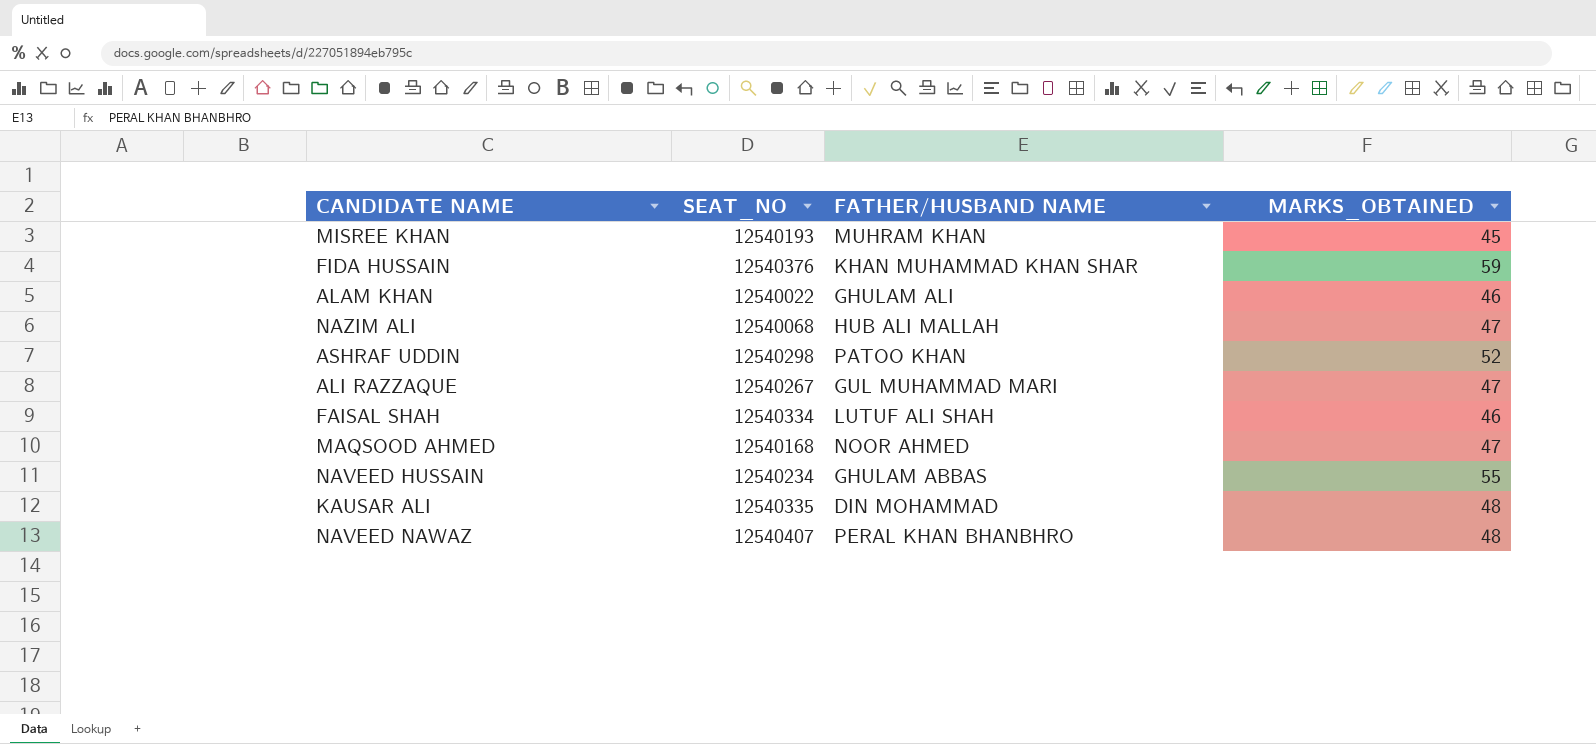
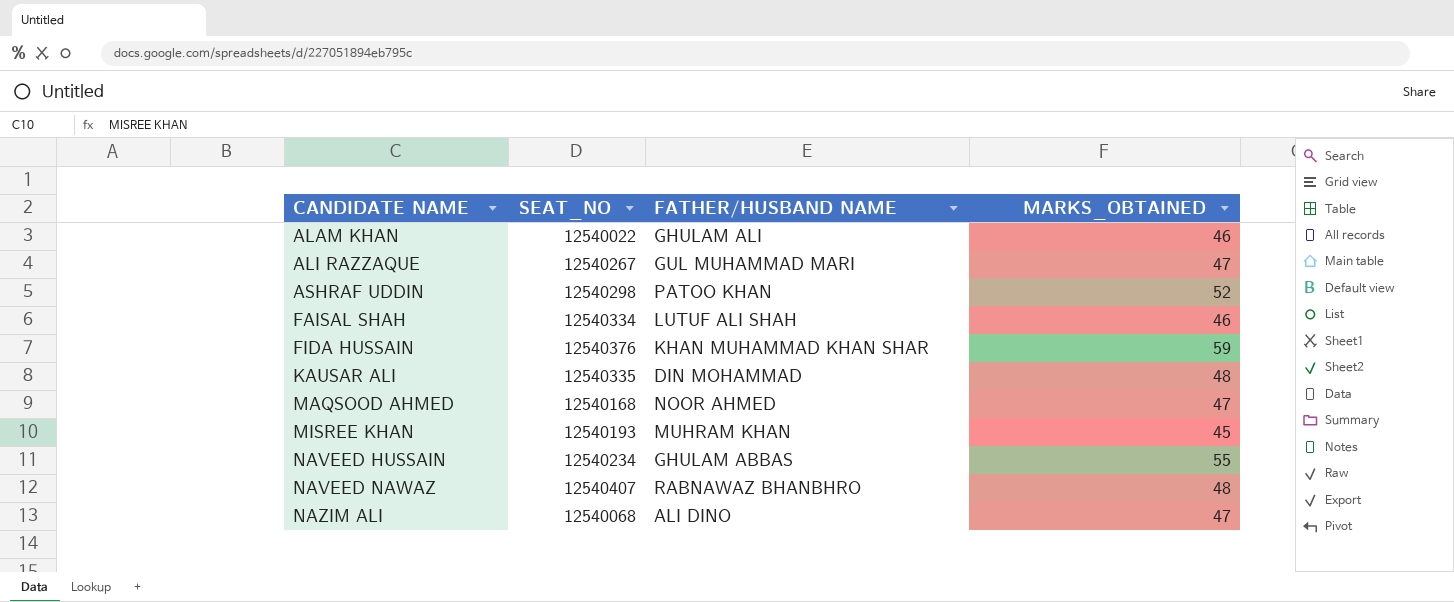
row order: none -> CANDIDATE NAME ascending
NAVEED NAWAZ | FATHER/HUSBAND NAME: PERAL KHAN BHANBHRO -> RABNAWAZ BHANBHRO
NAZIM ALI | FATHER/HUSBAND NAME: HUB ALI MALLAH -> ALI DINO

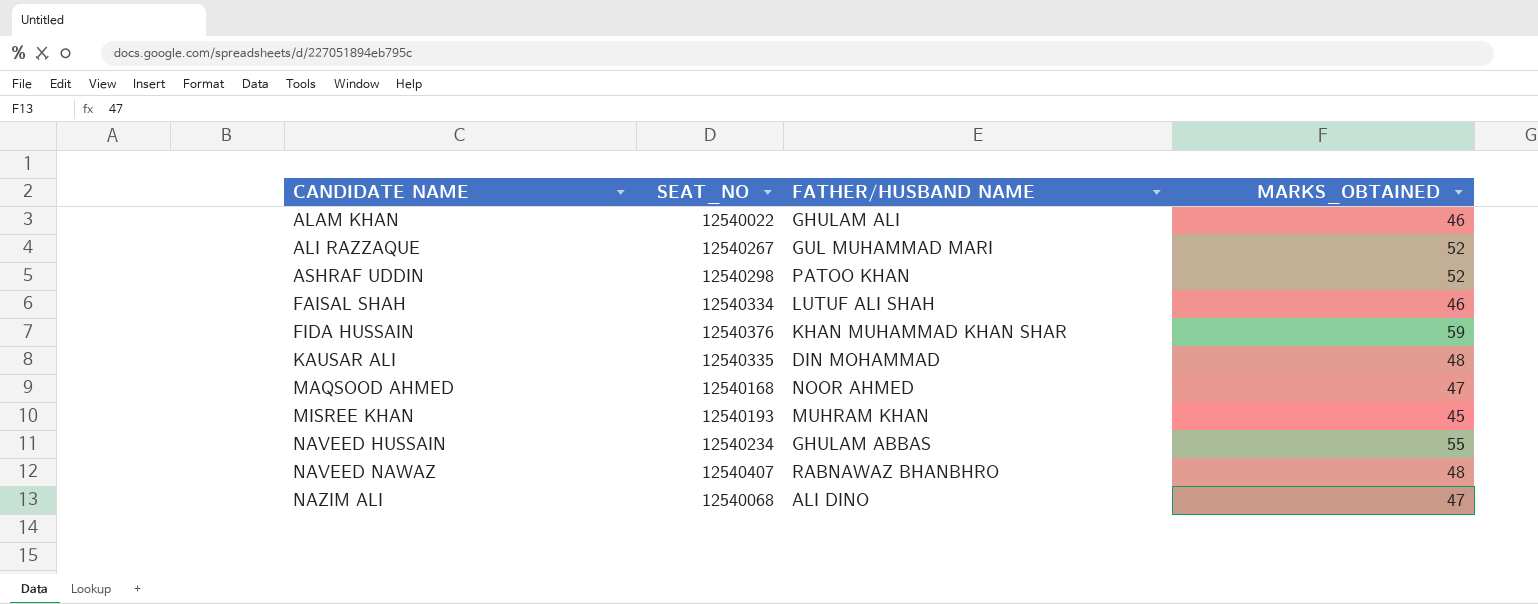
ALI RAZZAQUE | MARKS_OBTAINED: 47 -> 52

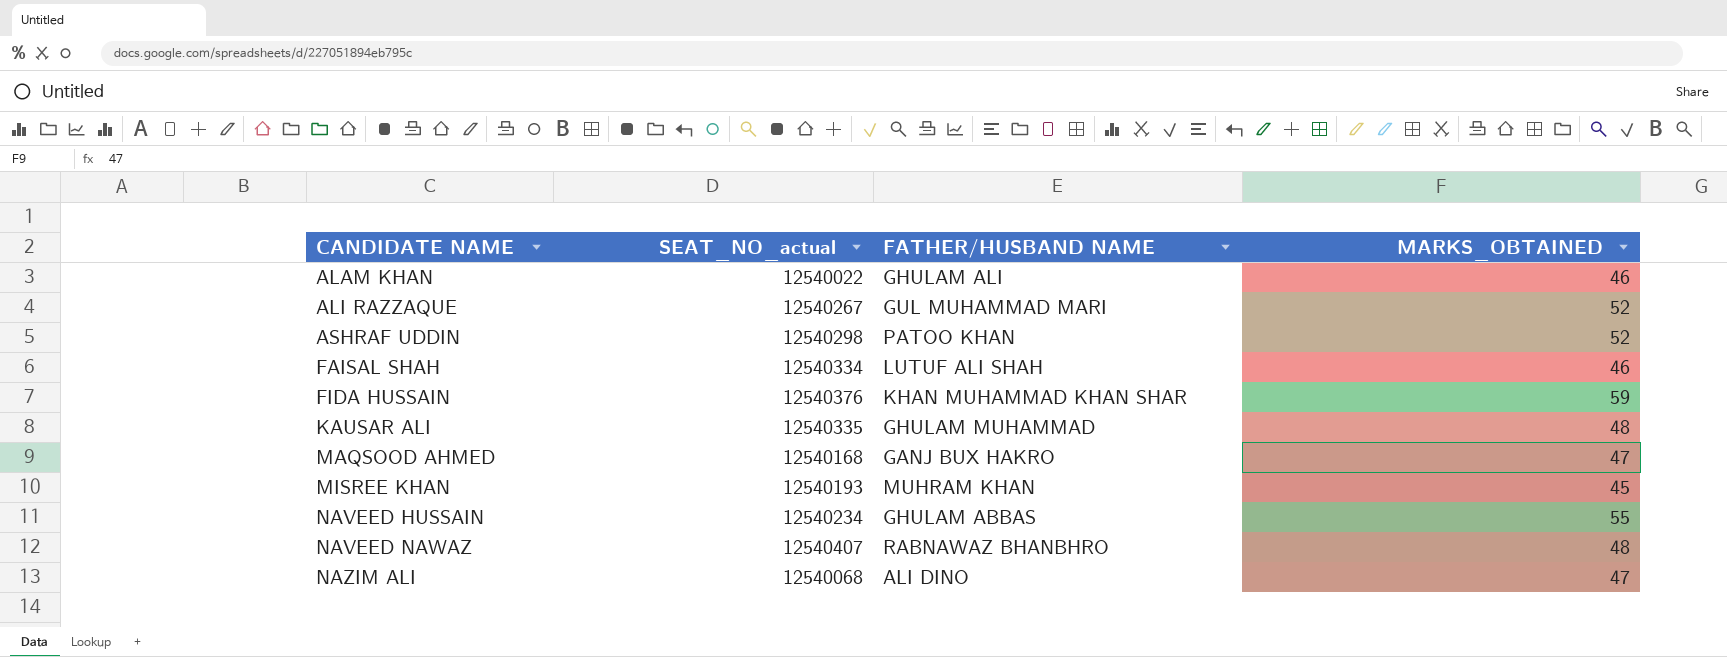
column name: SEAT_NO -> SEAT_NO_actual
KAUSAR ALI | FATHER/HUSBAND NAME: DIN MOHAMMAD -> GHULAM MUHAMMAD
MAQSOOD AHMED | FATHER/HUSBAND NAME: NOOR AHMED -> GANJ BUX HAKRO

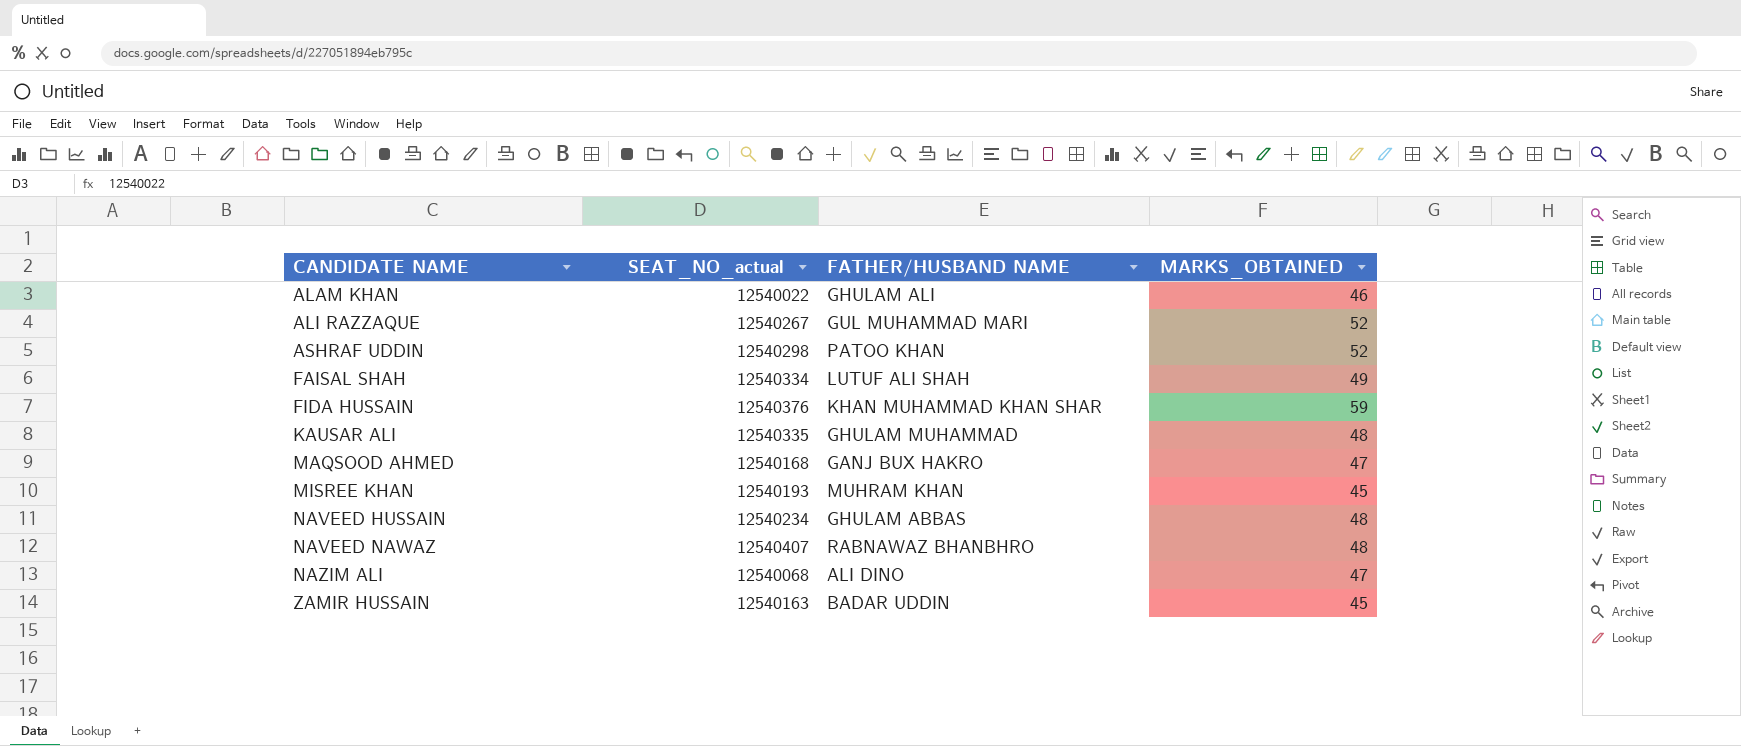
FAISAL SHAH | MARKS_OBTAINED: 46 -> 49
NAVEED HUSSAIN | MARKS_OBTAINED: 55 -> 48
row ZAMIR HUSSAIN: none -> 12540163 | BADAR UDDIN | 45

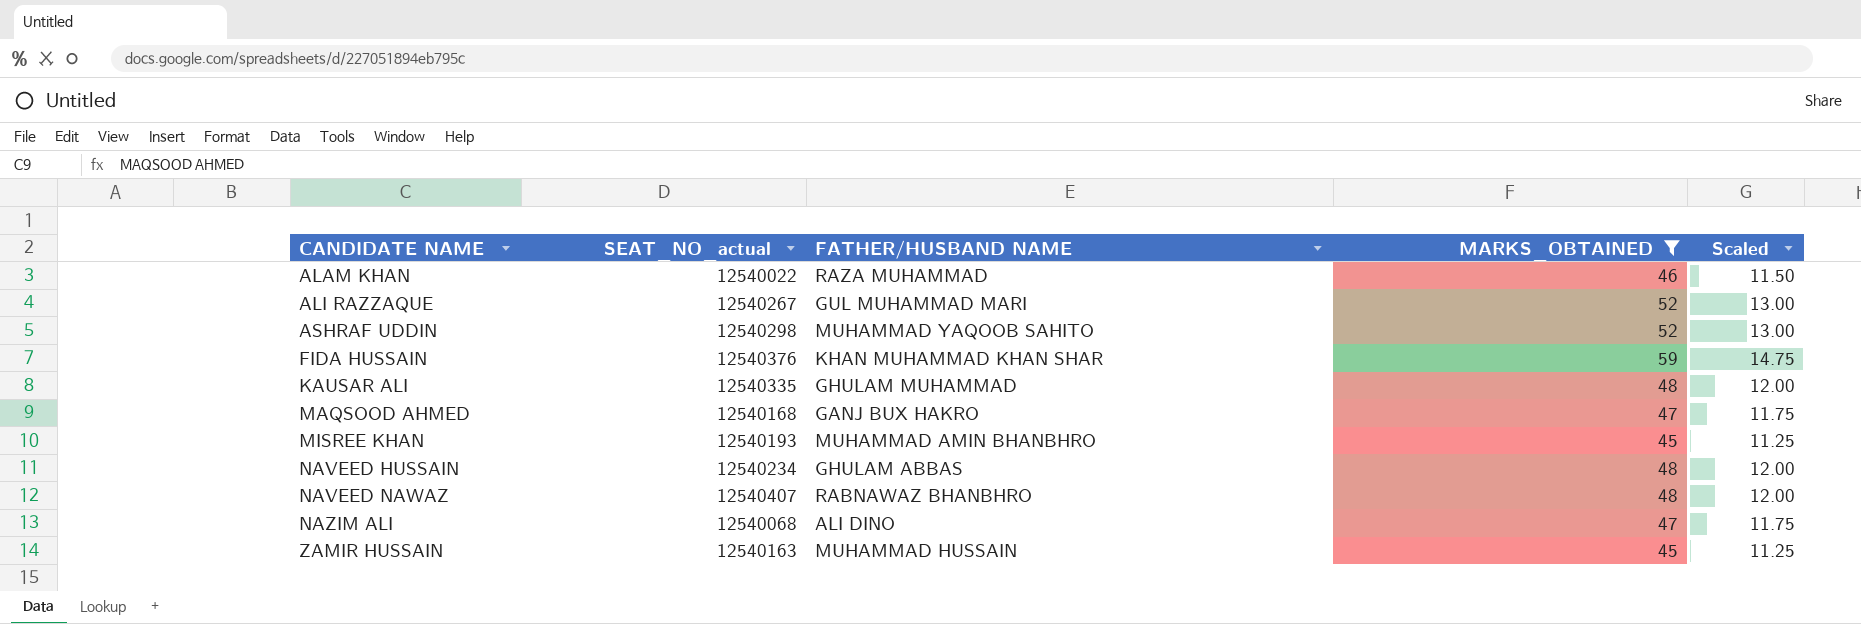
filter: none -> MARKS_OBTAINED != 49
column Scaled | formula: none -> [MARKS_OBTAINED] * 0.25
ALAM KHAN | FATHER/HUSBAND NAME: GHULAM ALI -> RAZA MUHAMMAD
ASHRAF UDDIN | FATHER/HUSBAND NAME: PATOO KHAN -> MUHAMMAD YAQOOB SAHITO
MISREE KHAN | FATHER/HUSBAND NAME: MUHRAM KHAN -> MUHAMMAD AMIN BHANBHRO
ZAMIR HUSSAIN | FATHER/HUSBAND NAME: BADAR UDDIN -> MUHAMMAD HUSSAIN

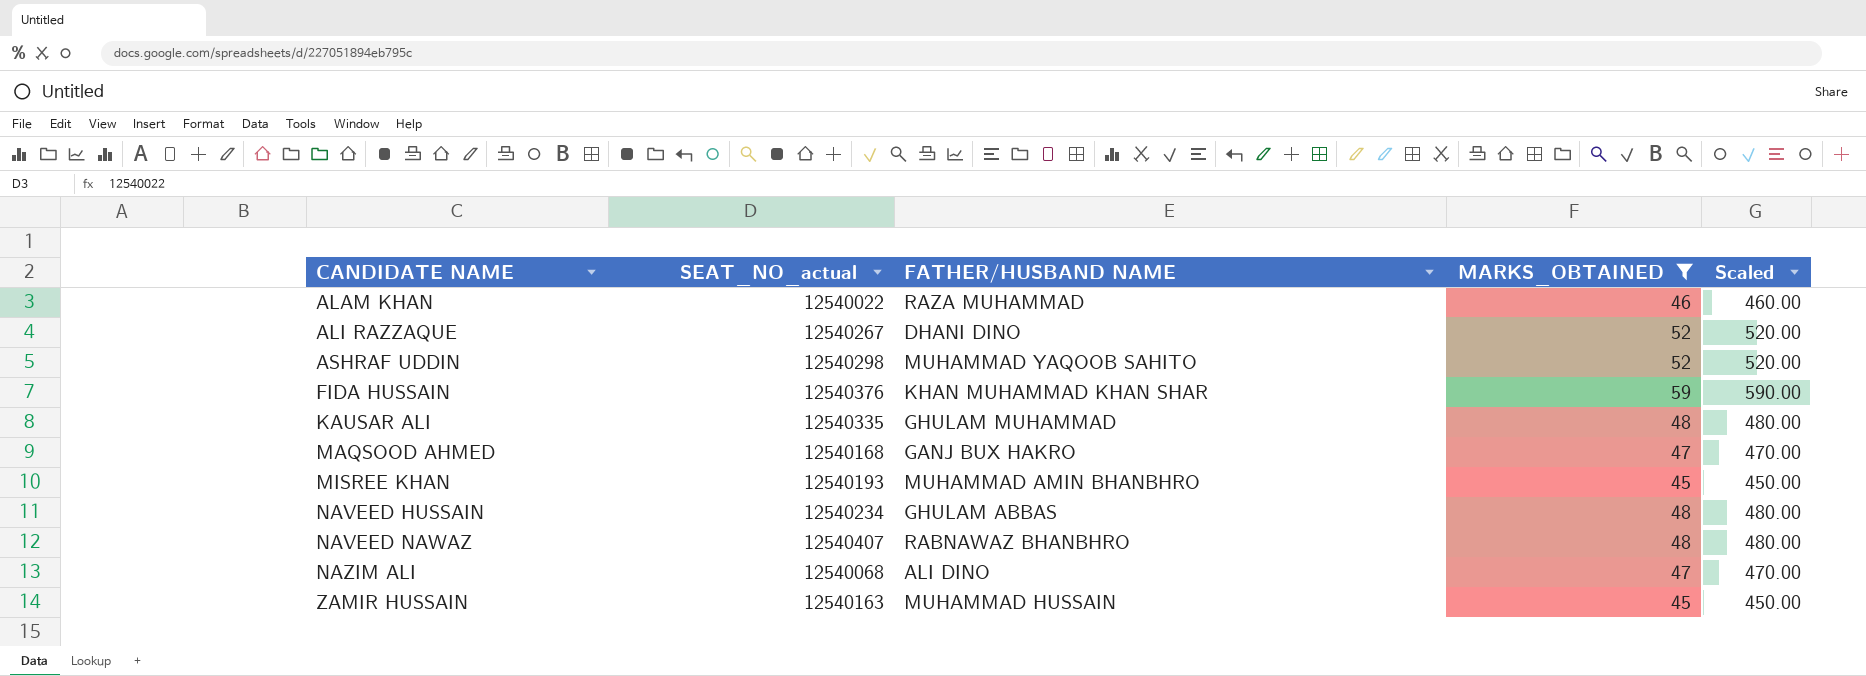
column Scaled | formula: [MARKS_OBTAINED] * 0.25 -> [MARKS_OBTAINED] * 10
ALI RAZZAQUE | FATHER/HUSBAND NAME: GUL MUHAMMAD MARI -> DHANI DINO

